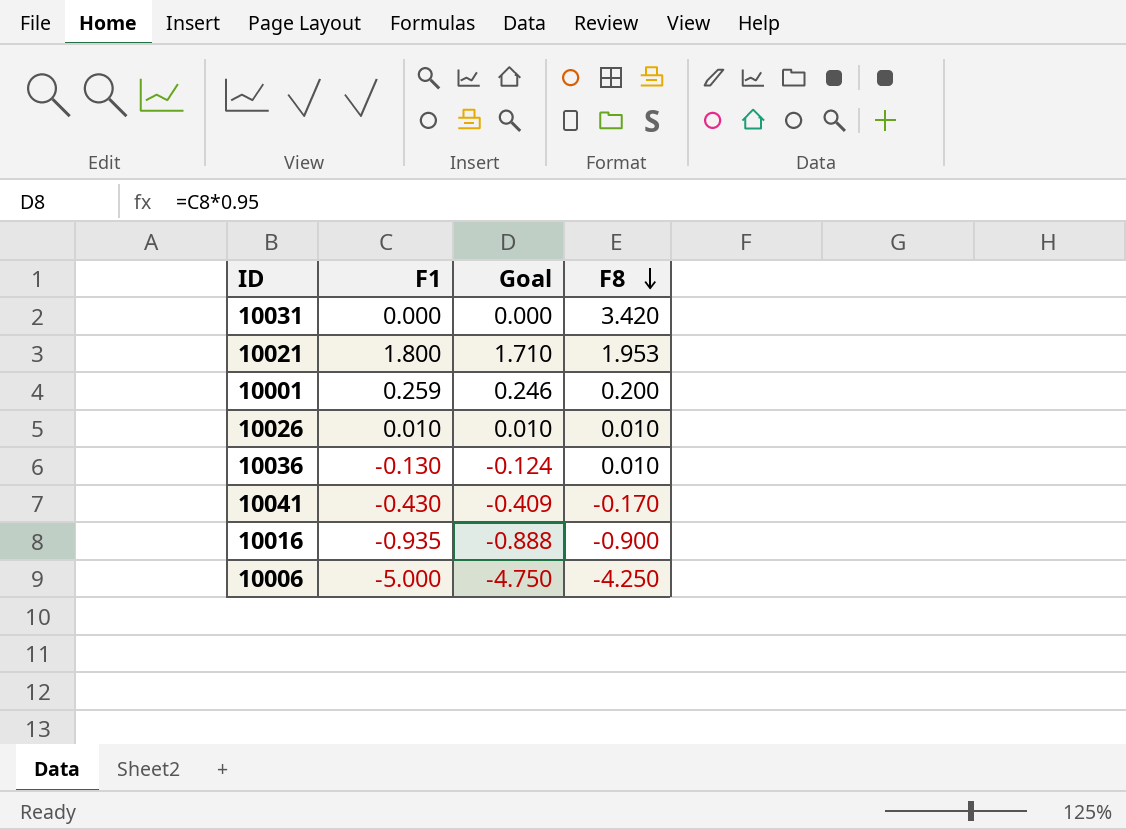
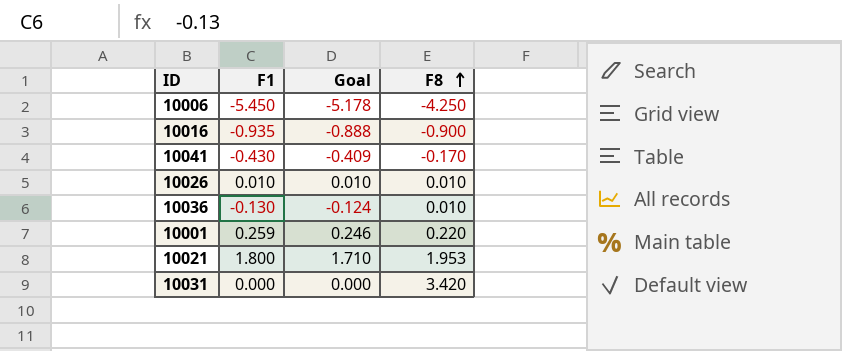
row order: F8 descending -> F8 ascending
10006 | F1: -5.000 -> -5.450
10006 | Goal: -4.750 -> -5.178
10001 | F8: 0.200 -> 0.220

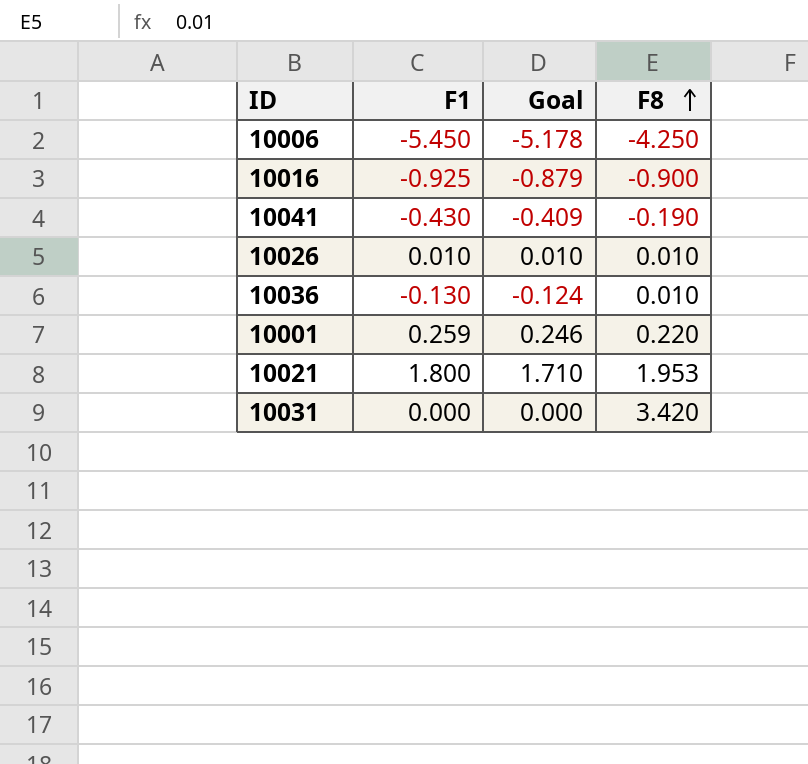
10016 | F1: -0.935 -> -0.925
10016 | Goal: -0.888 -> -0.879
10041 | F8: -0.170 -> -0.190

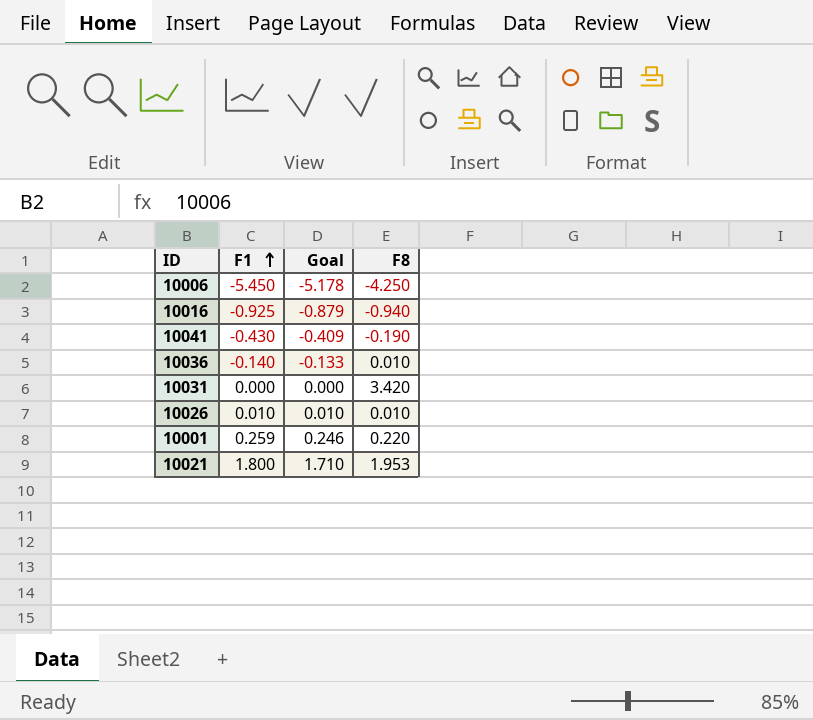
row order: F8 ascending -> F1 ascending
10016 | F8: -0.900 -> -0.940
10036 | F1: -0.130 -> -0.140
10036 | Goal: -0.124 -> -0.133

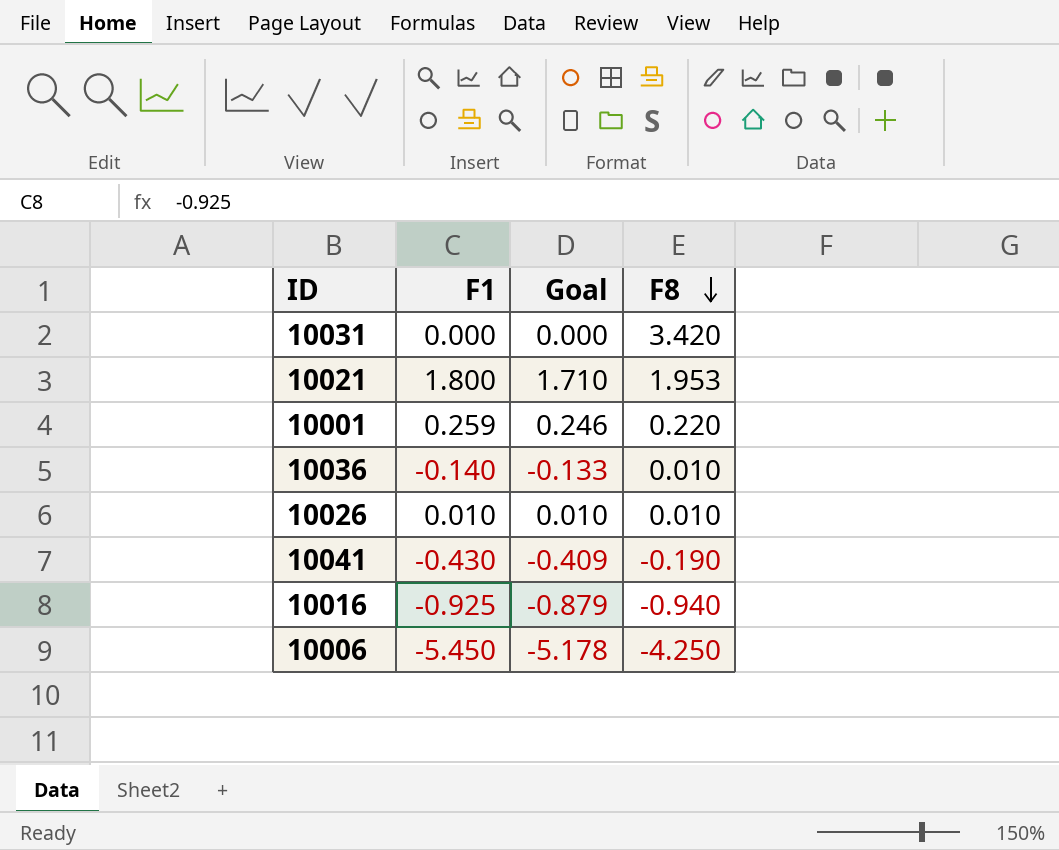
row order: F1 ascending -> F8 descending

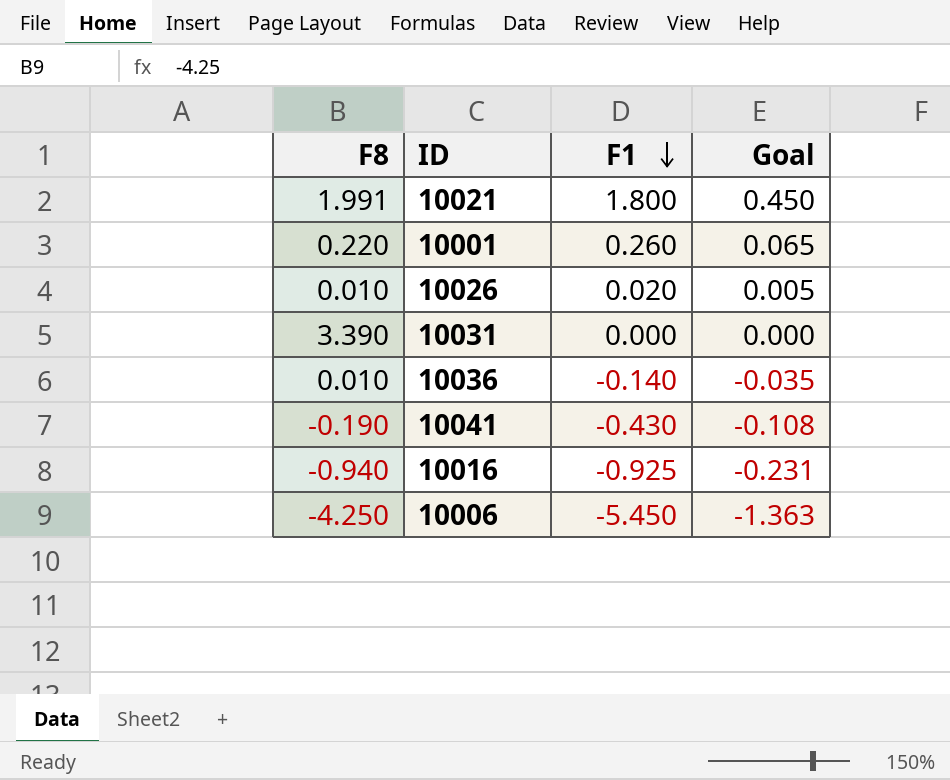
row order: F8 descending -> F1 descending
column F8 | position: 4 -> 1
column Goal | formula: [F1] * 0.95 -> [F1] * 0.25
10021 | F8: 1.953 -> 1.991
10001 | F1: 0.259 -> 0.260
10026 | F1: 0.010 -> 0.020
10031 | F8: 3.420 -> 3.390

